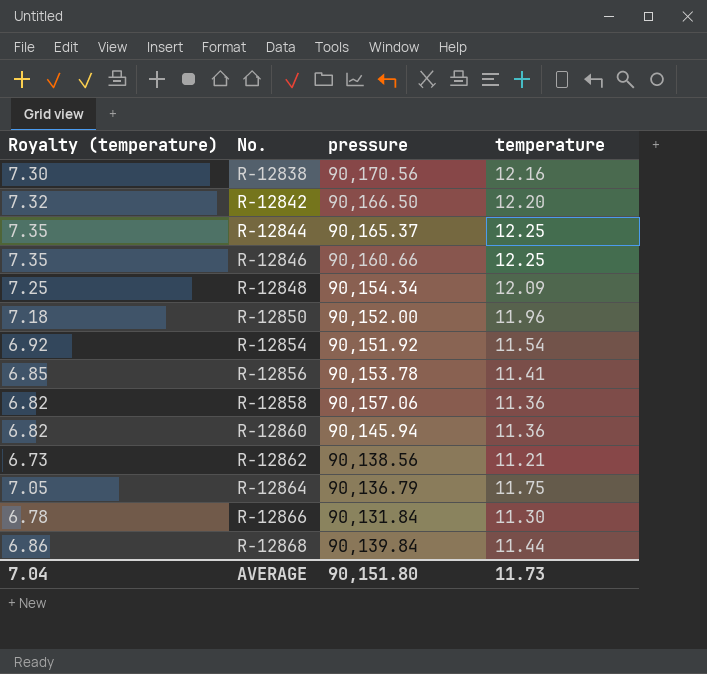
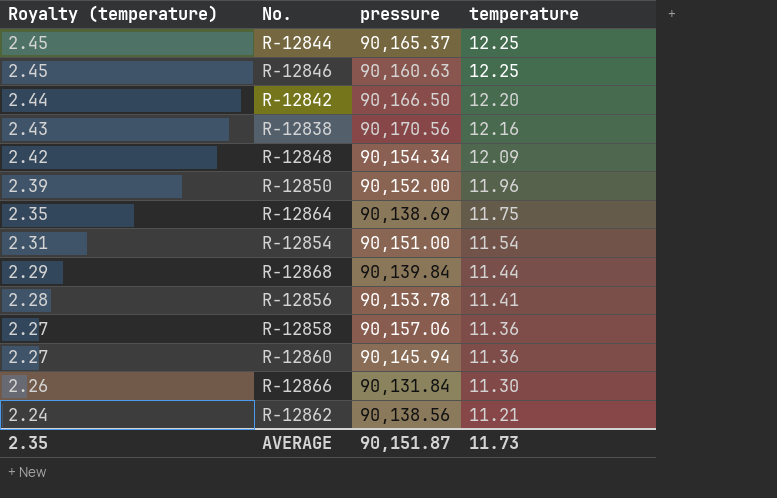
row order: No. ascending -> Royalty (temperature) descending
column Royalty (temperature) | formula: [temperature] * 0.6 -> [temperature] * 0.2
R-12846 | pressure: 90,160.66 -> 90,160.63
R-12864 | pressure: 90,136.79 -> 90,138.69
R-12854 | pressure: 90,151.92 -> 90,151.00
AVERAGE | Royalty (temperature): 7.04 -> 2.35
AVERAGE | pressure: 90,151.80 -> 90,151.87

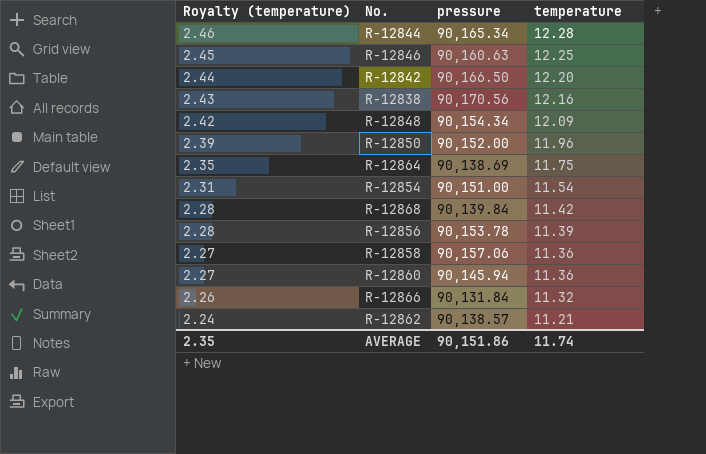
R-12844 | Royalty (temperature): 2.45 -> 2.46
R-12844 | pressure: 90,165.37 -> 90,165.34
R-12844 | temperature: 12.25 -> 12.28
R-12868 | Royalty (temperature): 2.29 -> 2.28
R-12868 | temperature: 11.44 -> 11.42
R-12856 | temperature: 11.41 -> 11.39
R-12866 | temperature: 11.30 -> 11.32
R-12862 | pressure: 90,138.56 -> 90,138.57
AVERAGE | pressure: 90,151.87 -> 90,151.86
AVERAGE | temperature: 11.73 -> 11.74

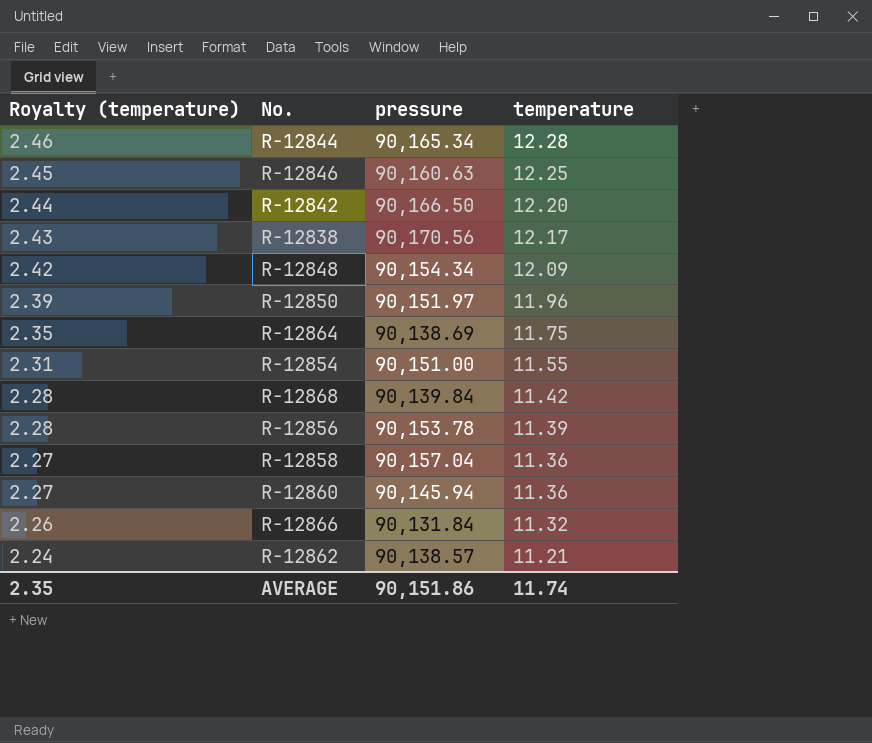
R-12838 | temperature: 12.16 -> 12.17
R-12850 | pressure: 90,152.00 -> 90,151.97
R-12854 | temperature: 11.54 -> 11.55
R-12858 | pressure: 90,157.06 -> 90,157.04

